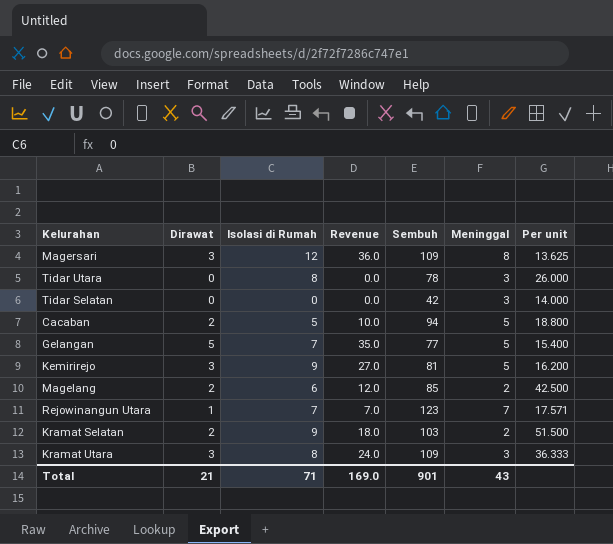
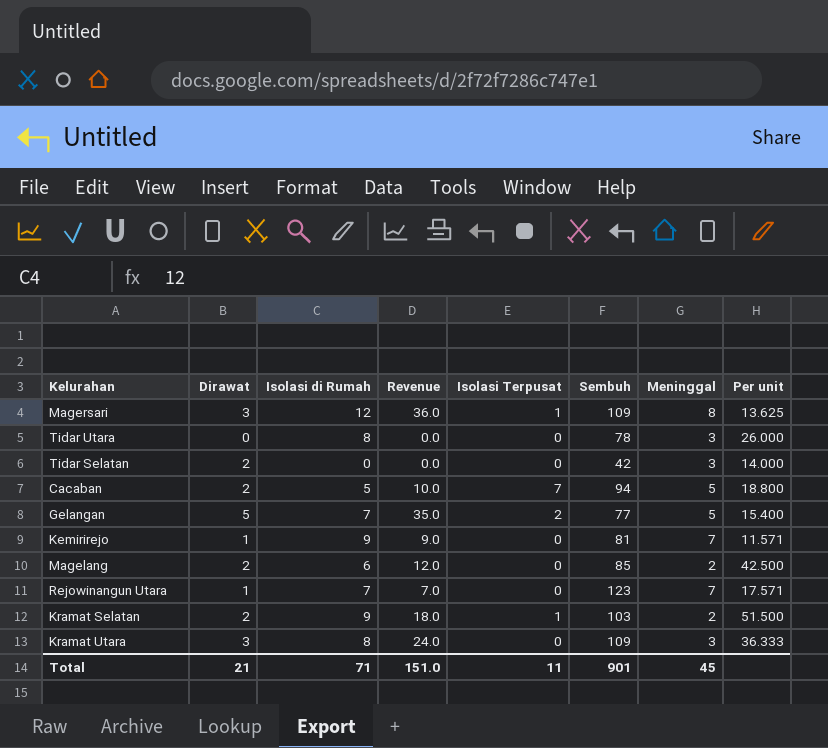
column Isolasi Terpusat | position: none -> 5
Tidar Selatan | Dirawat: 0 -> 2
Kemirirejo | Dirawat: 3 -> 1
Kemirirejo | Revenue: 27.0 -> 9.0
Kemirirejo | Meninggal: 5 -> 7
Kemirirejo | Per unit: 16.200 -> 11.571
Total | Revenue: 169.0 -> 151.0
Total | Meninggal: 43 -> 45

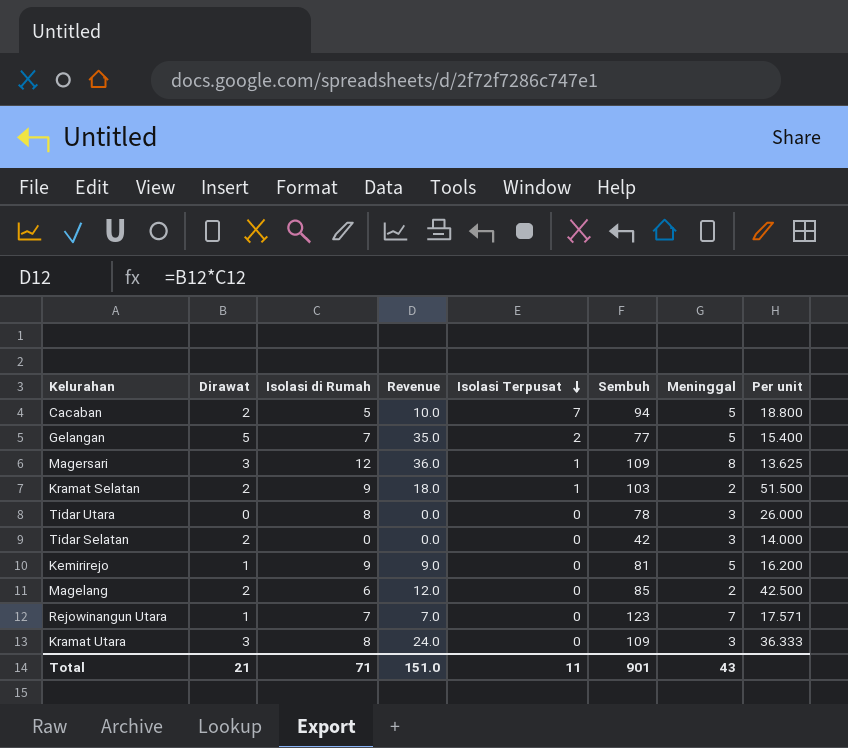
row order: none -> Isolasi Terpusat descending
Kemirirejo | Meninggal: 7 -> 5
Kemirirejo | Per unit: 11.571 -> 16.200
Total | Meninggal: 45 -> 43

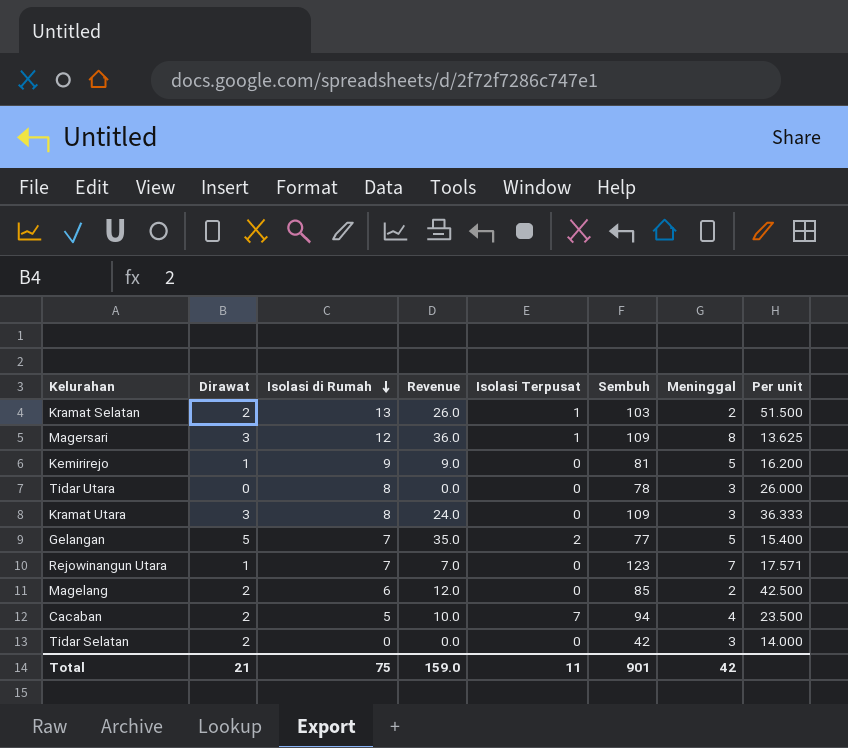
row order: Isolasi Terpusat descending -> Isolasi di Rumah descending
Kramat Selatan | Isolasi di Rumah: 9 -> 13
Kramat Selatan | Revenue: 18.0 -> 26.0
Cacaban | Meninggal: 5 -> 4
Cacaban | Per unit: 18.800 -> 23.500
Total | Isolasi di Rumah: 71 -> 75
Total | Revenue: 151.0 -> 159.0
Total | Meninggal: 43 -> 42

